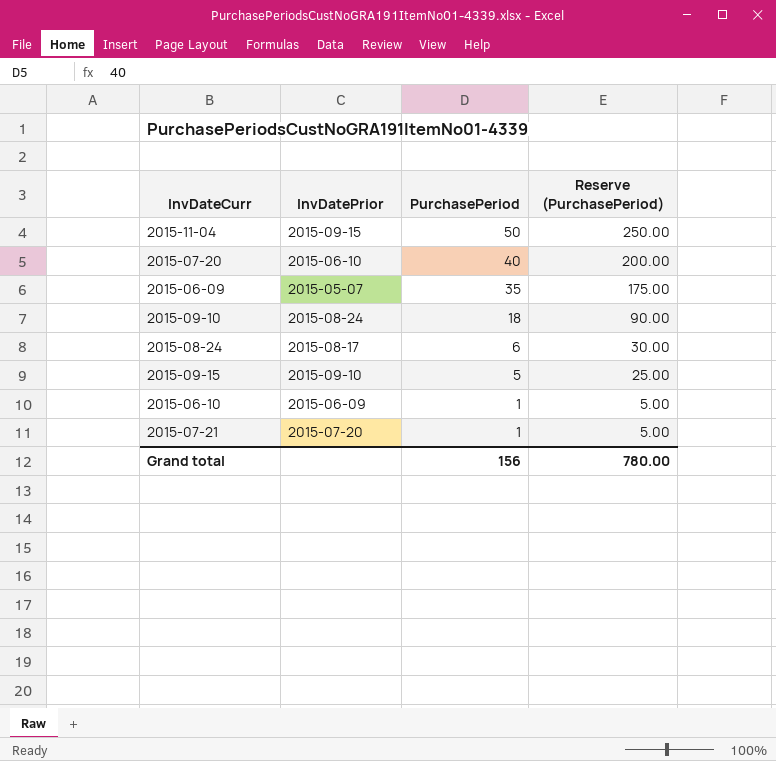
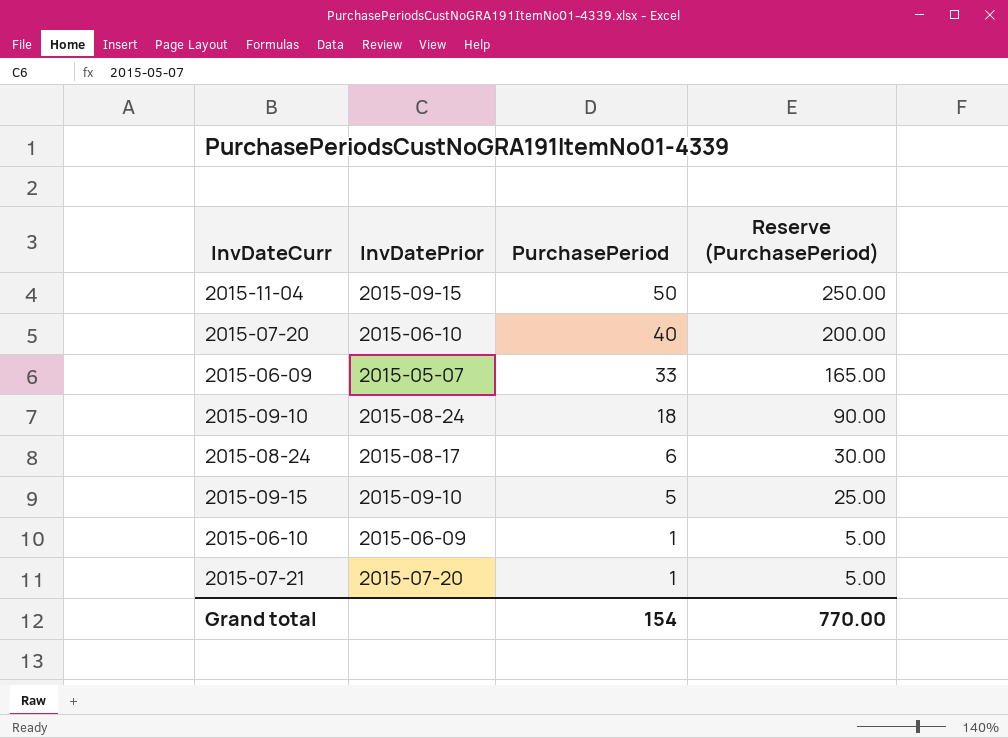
2015-06-09 | PurchasePeriod: 35 -> 33
2015-06-09 | Reserve (PurchasePeriod): 175.00 -> 165.00
Grand total | PurchasePeriod: 156 -> 154
Grand total | Reserve (PurchasePeriod): 780.00 -> 770.00

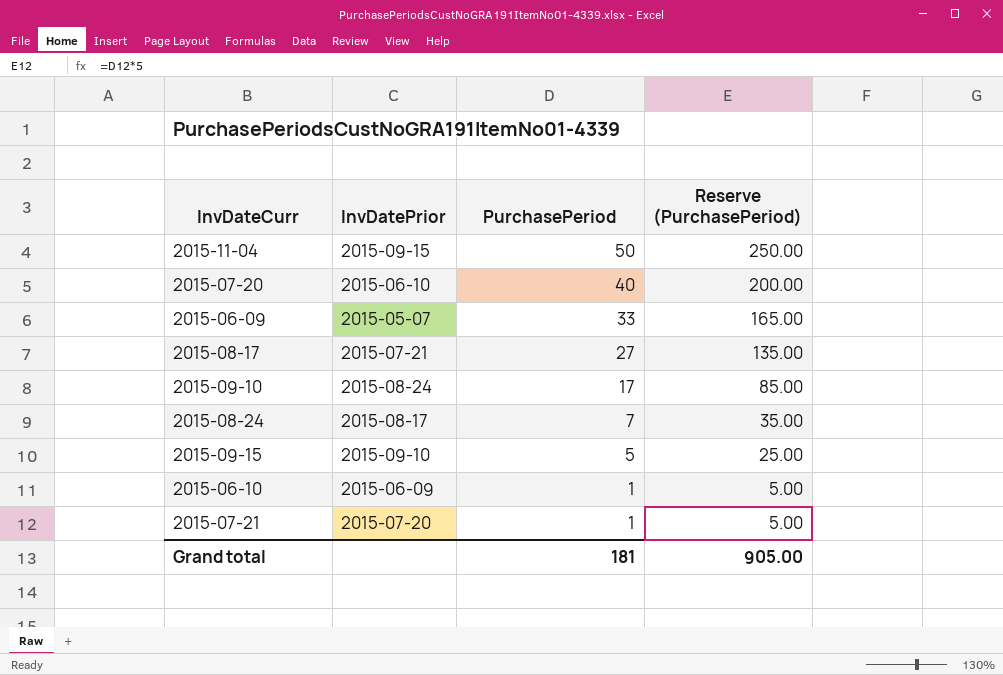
row 2015-08-17: none -> 2015-07-21 | 27 | 135.00
2015-09-10 | PurchasePeriod: 18 -> 17
2015-09-10 | Reserve (PurchasePeriod): 90.00 -> 85.00
2015-08-24 | PurchasePeriod: 6 -> 7
2015-08-24 | Reserve (PurchasePeriod): 30.00 -> 35.00
Grand total | PurchasePeriod: 154 -> 181
Grand total | Reserve (PurchasePeriod): 770.00 -> 905.00

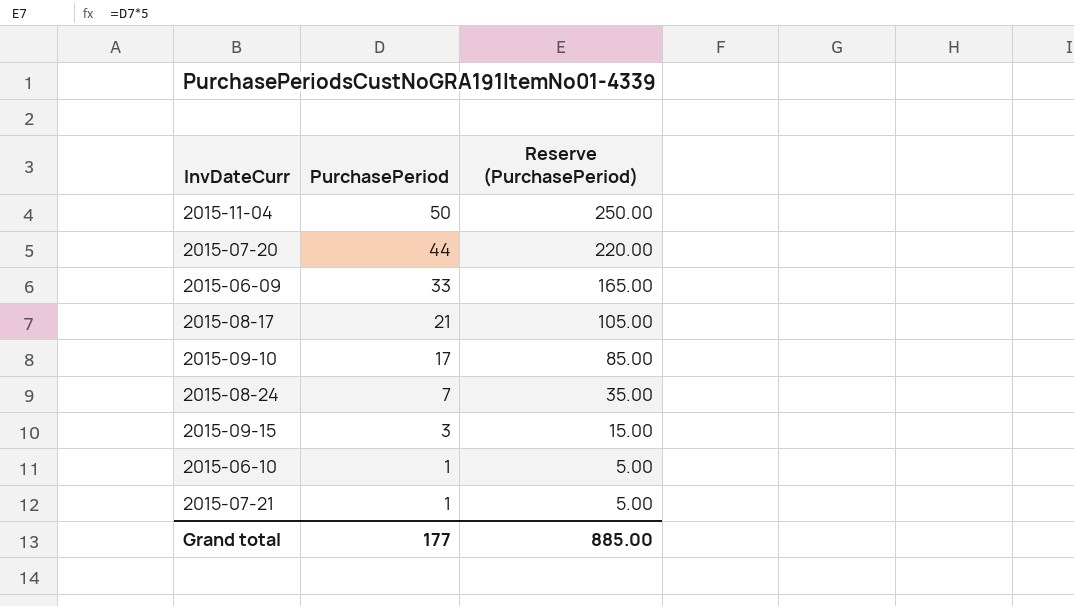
column InvDatePrior | position: 2 -> none
2015-07-20 | PurchasePeriod: 40 -> 44
2015-07-20 | Reserve (PurchasePeriod): 200.00 -> 220.00
2015-08-17 | PurchasePeriod: 27 -> 21
2015-08-17 | Reserve (PurchasePeriod): 135.00 -> 105.00
2015-09-15 | PurchasePeriod: 5 -> 3
2015-09-15 | Reserve (PurchasePeriod): 25.00 -> 15.00
Grand total | PurchasePeriod: 181 -> 177
Grand total | Reserve (PurchasePeriod): 905.00 -> 885.00

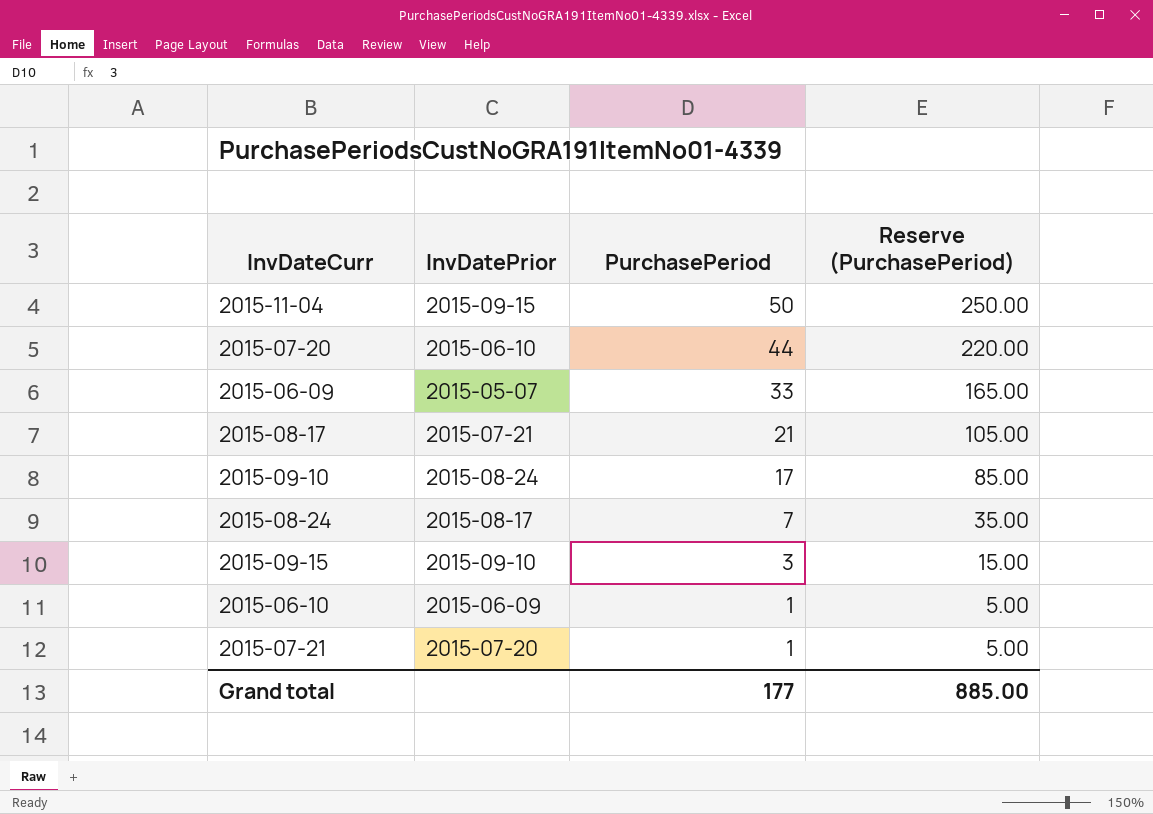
column InvDatePrior | position: none -> 2

